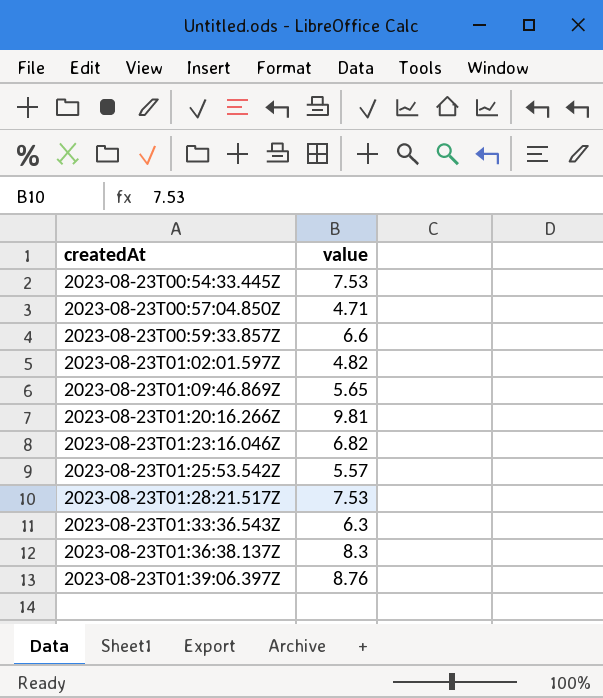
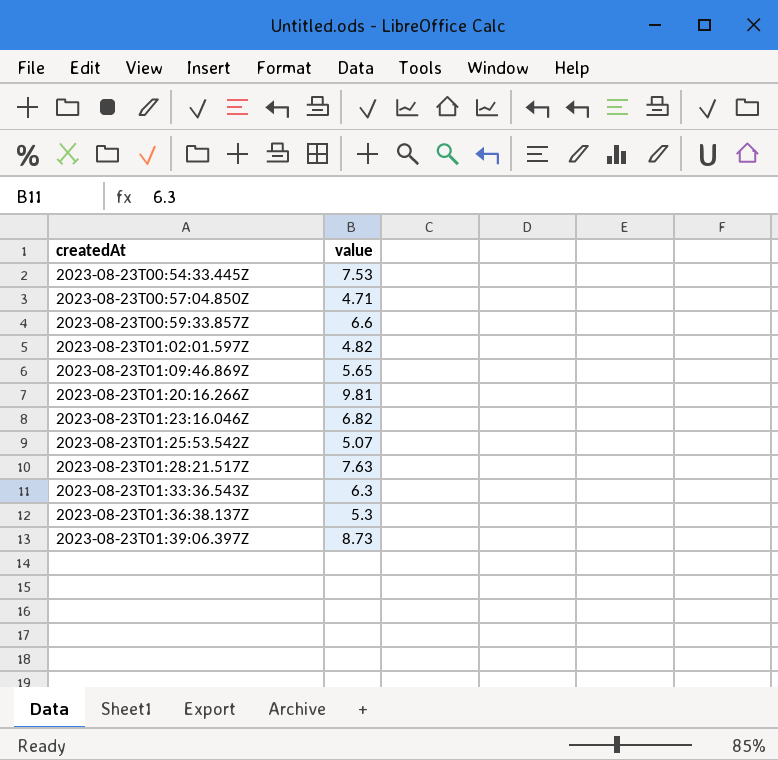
2023-08-23T01:25:53.542Z | value: 5.57 -> 5.07
2023-08-23T01:28:21.517Z | value: 7.53 -> 7.63
2023-08-23T01:36:38.137Z | value: 8.3 -> 5.3
2023-08-23T01:39:06.397Z | value: 8.76 -> 8.73

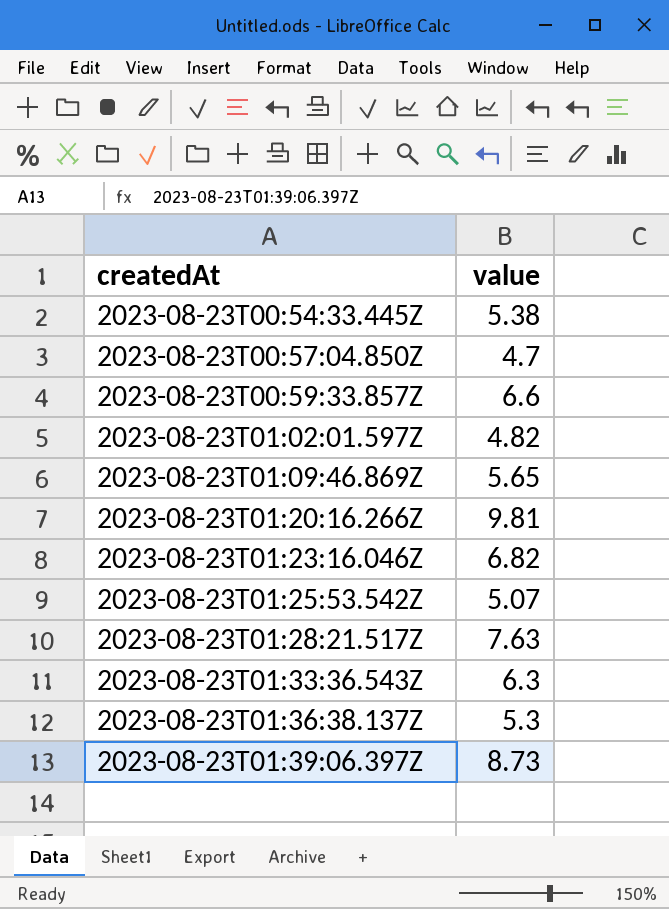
2023-08-23T00:54:33.445Z | value: 7.53 -> 5.38
2023-08-23T00:57:04.850Z | value: 4.71 -> 4.7

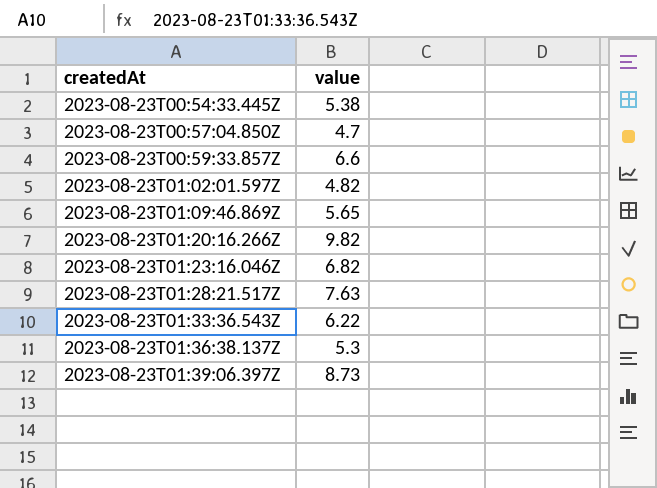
row 2023-08-23T01:25:53.542Z: 5.07 -> none
2023-08-23T01:20:16.266Z | value: 9.81 -> 9.82
2023-08-23T01:33:36.543Z | value: 6.3 -> 6.22

